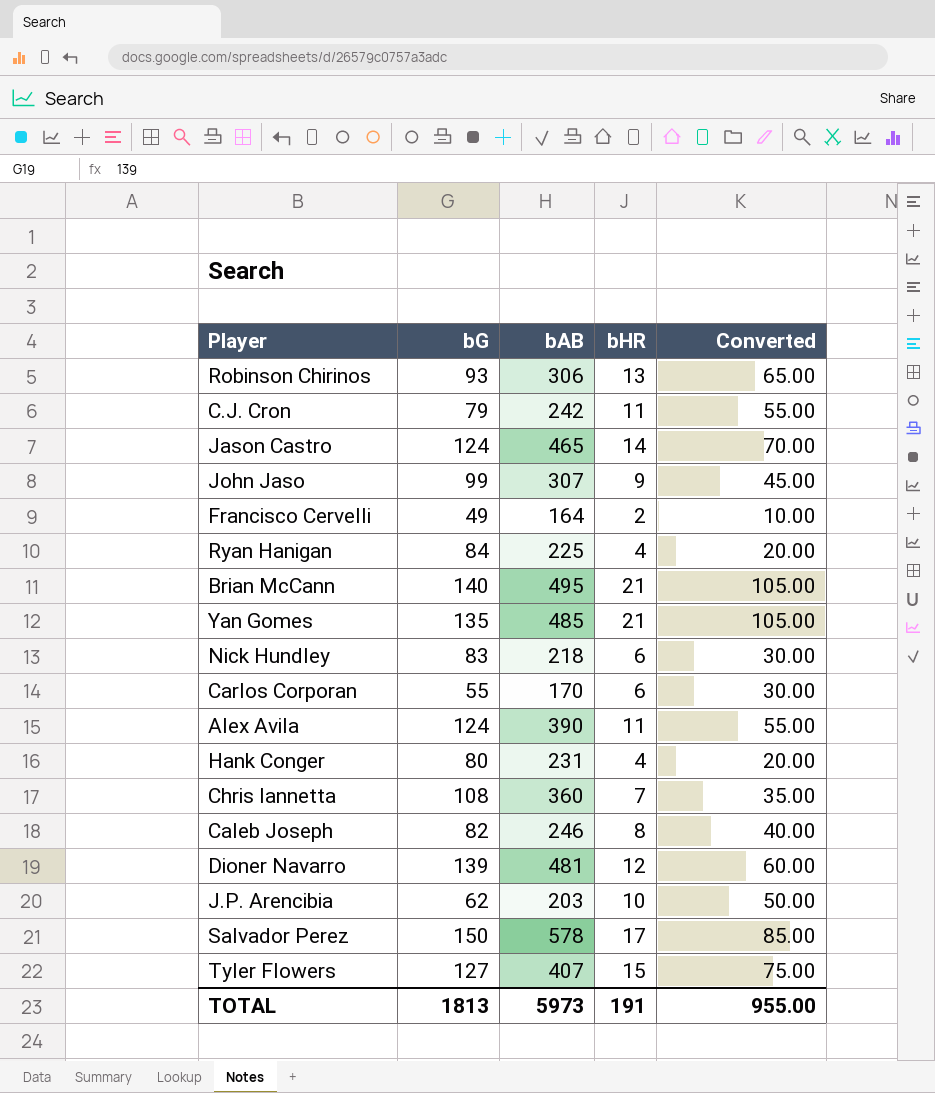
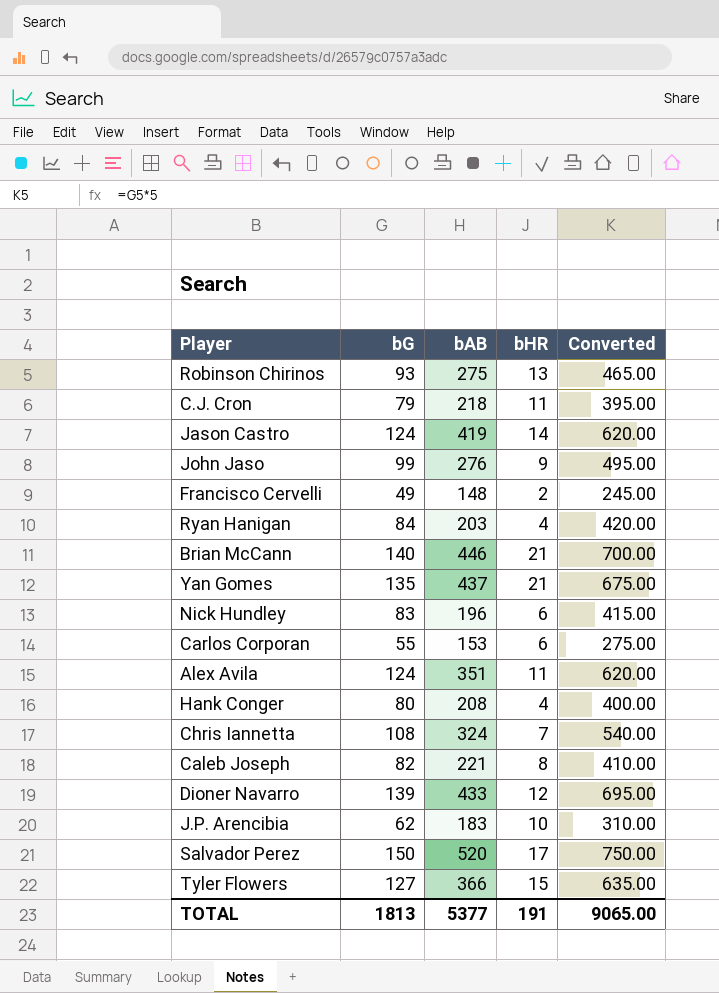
column Converted | formula: [bHR] * 5 -> [bG] * 5
Robinson Chirinos | bAB: 306 -> 275
C.J. Cron | bAB: 242 -> 218
Jason Castro | bAB: 465 -> 419
John Jaso | bAB: 307 -> 276
Francisco Cervelli | bAB: 164 -> 148
Ryan Hanigan | bAB: 225 -> 203
Brian McCann | bAB: 495 -> 446
Yan Gomes | bAB: 485 -> 437
Nick Hundley | bAB: 218 -> 196
Carlos Corporan | bAB: 170 -> 153
Alex Avila | bAB: 390 -> 351
Hank Conger | bAB: 231 -> 208
Chris Iannetta | bAB: 360 -> 324
Caleb Joseph | bAB: 246 -> 221
Dioner Navarro | bAB: 481 -> 433
J.P. Arencibia | bAB: 203 -> 183
Salvador Perez | bAB: 578 -> 520
Tyler Flowers | bAB: 407 -> 366
TOTAL | bAB: 5973 -> 5377
TOTAL | Converted: 955.00 -> 9065.00

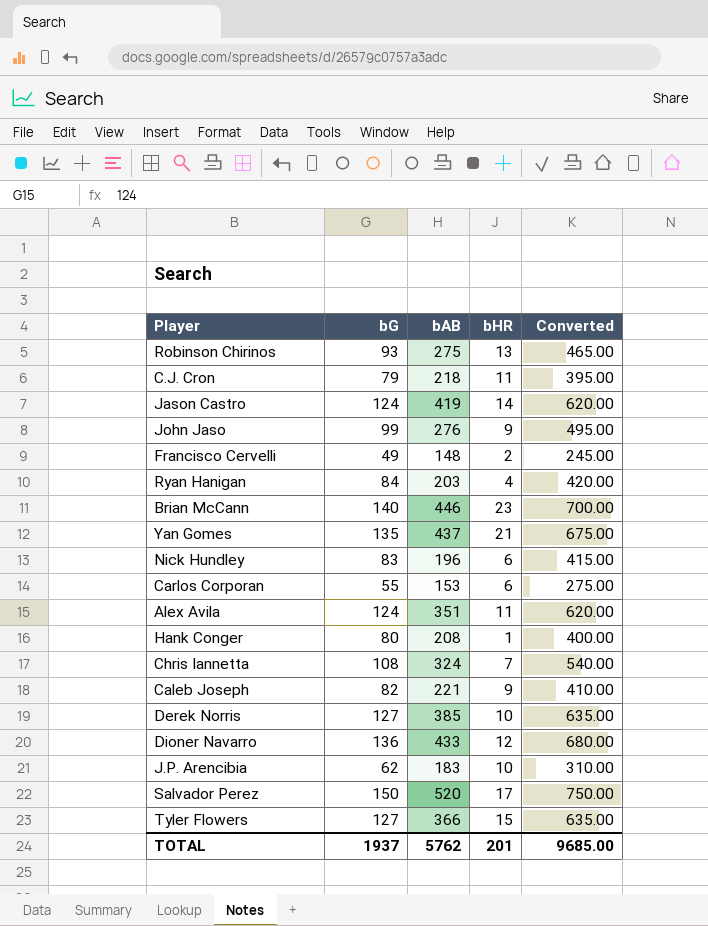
Brian McCann | bHR: 21 -> 23
Hank Conger | bHR: 4 -> 1
Caleb Joseph | bHR: 8 -> 9
row Derek Norris: none -> 127 | 385 | 10 | 635.00
Dioner Navarro | bG: 139 -> 136
Dioner Navarro | Converted: 695.00 -> 680.00
TOTAL | bG: 1813 -> 1937
TOTAL | bAB: 5377 -> 5762
TOTAL | bHR: 191 -> 201
TOTAL | Converted: 9065.00 -> 9685.00

